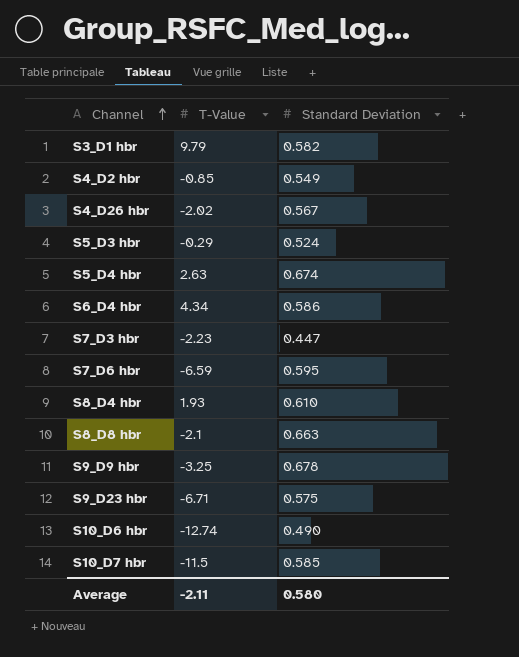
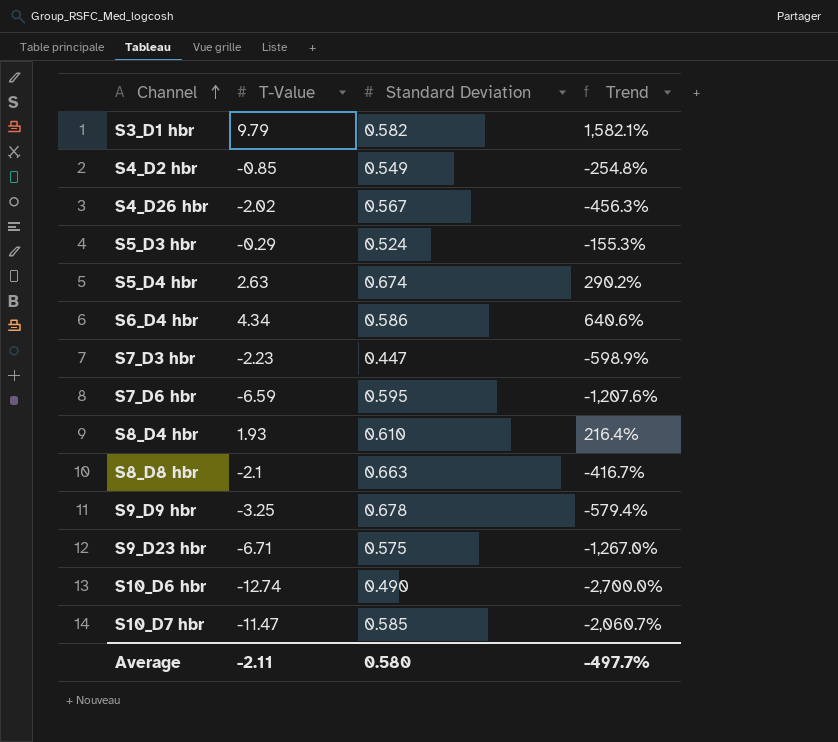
column Trend | formula: none -> ([T-Value] - [Standard Deviation]) / [Standard Deviation]
S10_D7 hbr | T-Value: -11.5 -> -11.47

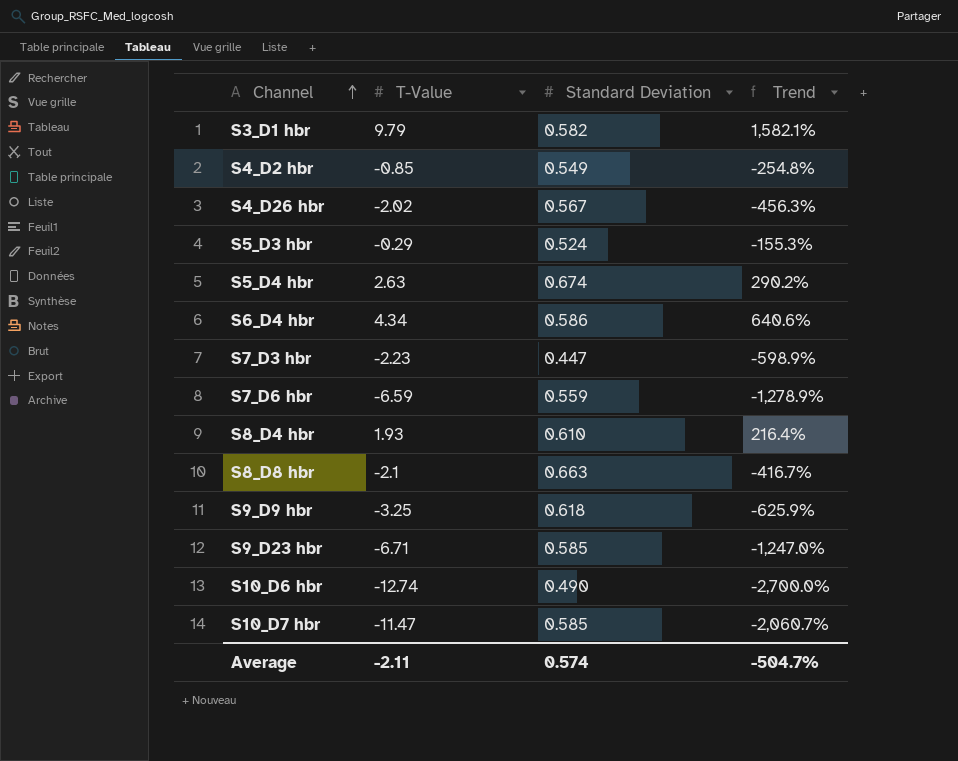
S7_D6 hbr | Standard Deviation: 0.595 -> 0.559
S7_D6 hbr | Trend: -1,207.6% -> -1,278.9%
S9_D9 hbr | Standard Deviation: 0.678 -> 0.618
S9_D9 hbr | Trend: -579.4% -> -625.9%
S9_D23 hbr | Standard Deviation: 0.575 -> 0.585
S9_D23 hbr | Trend: -1,267.0% -> -1,247.0%
Average | Standard Deviation: 0.580 -> 0.574
Average | Trend: -497.7% -> -504.7%

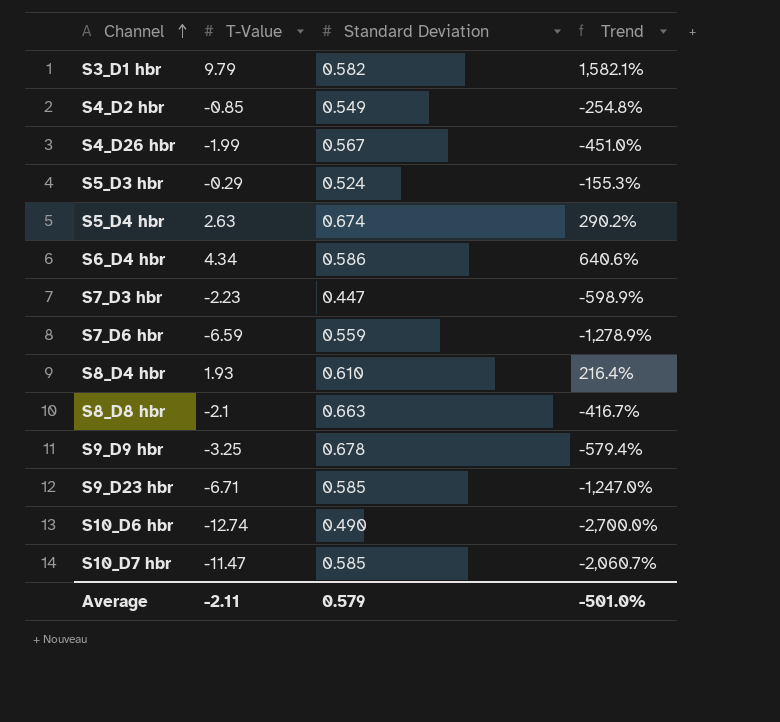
S4_D26 hbr | T-Value: -2.02 -> -1.99
S4_D26 hbr | Trend: -456.3% -> -451.0%
S9_D9 hbr | Standard Deviation: 0.618 -> 0.678
S9_D9 hbr | Trend: -625.9% -> -579.4%
Average | Standard Deviation: 0.574 -> 0.579
Average | Trend: -504.7% -> -501.0%

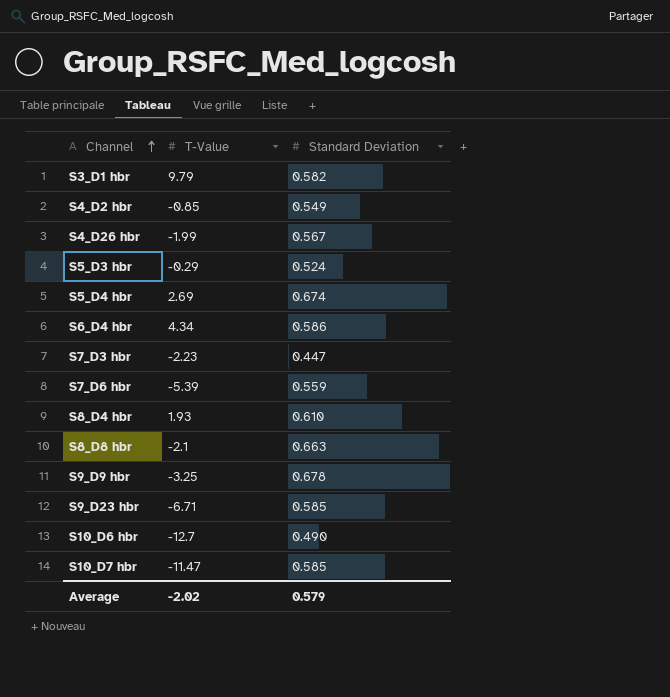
column Trend | formula: ([T-Value] - [Standard Deviation]) / [Standard Deviation] -> none
S5_D4 hbr | T-Value: 2.63 -> 2.69
S7_D6 hbr | T-Value: -6.59 -> -5.39
S10_D6 hbr | T-Value: -12.74 -> -12.7
Average | T-Value: -2.11 -> -2.02

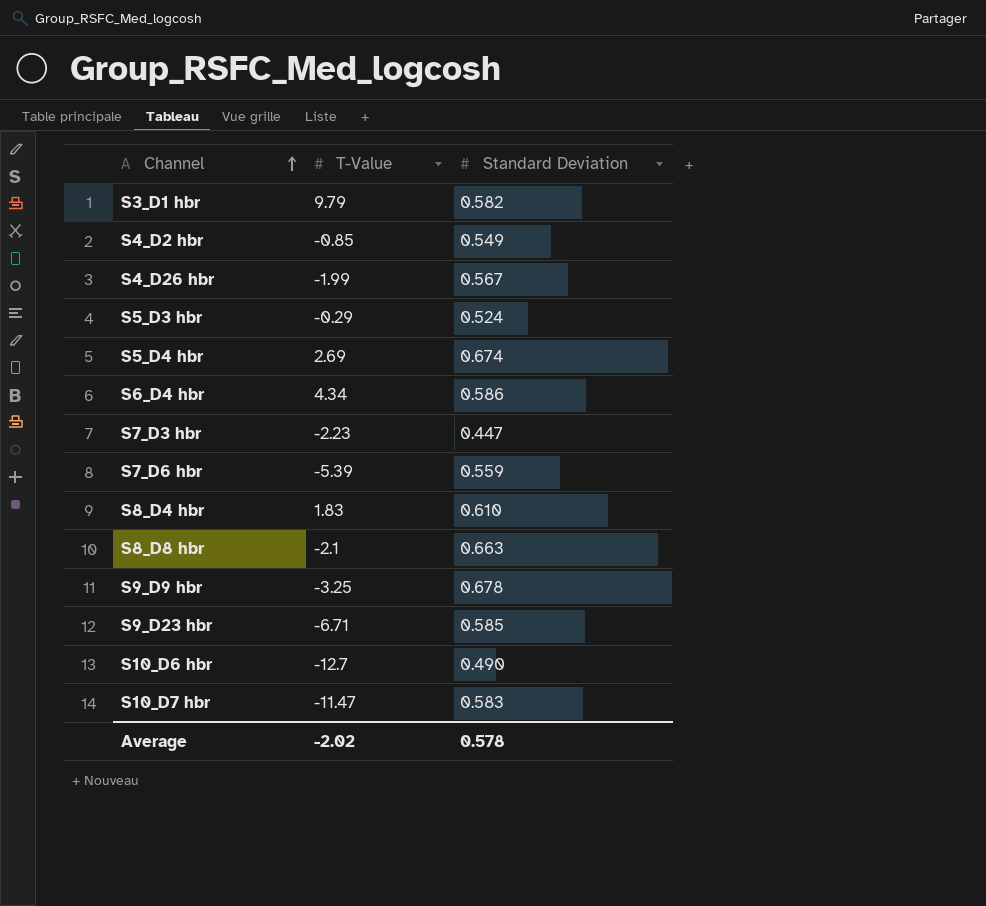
S8_D4 hbr | T-Value: 1.93 -> 1.83
S10_D7 hbr | Standard Deviation: 0.585 -> 0.583
Average | Standard Deviation: 0.579 -> 0.578

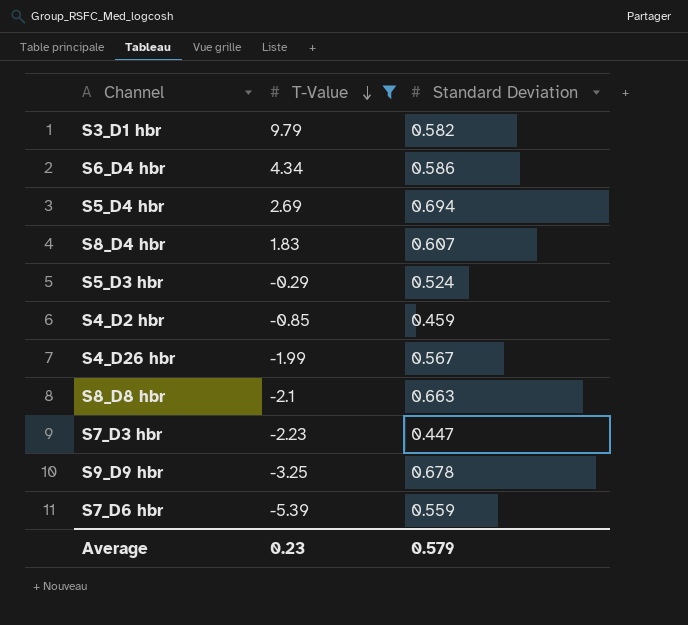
filter: none -> T-Value >= -5.39
row order: Channel ascending -> T-Value descending
S5_D4 hbr | Standard Deviation: 0.674 -> 0.694
S8_D4 hbr | Standard Deviation: 0.610 -> 0.607
S4_D2 hbr | Standard Deviation: 0.549 -> 0.459
Average | T-Value: -2.02 -> 0.23
Average | Standard Deviation: 0.578 -> 0.579

